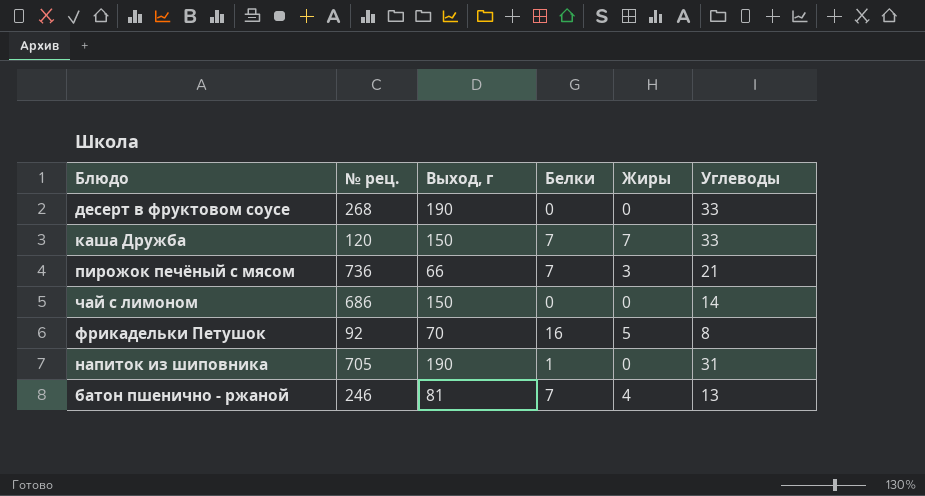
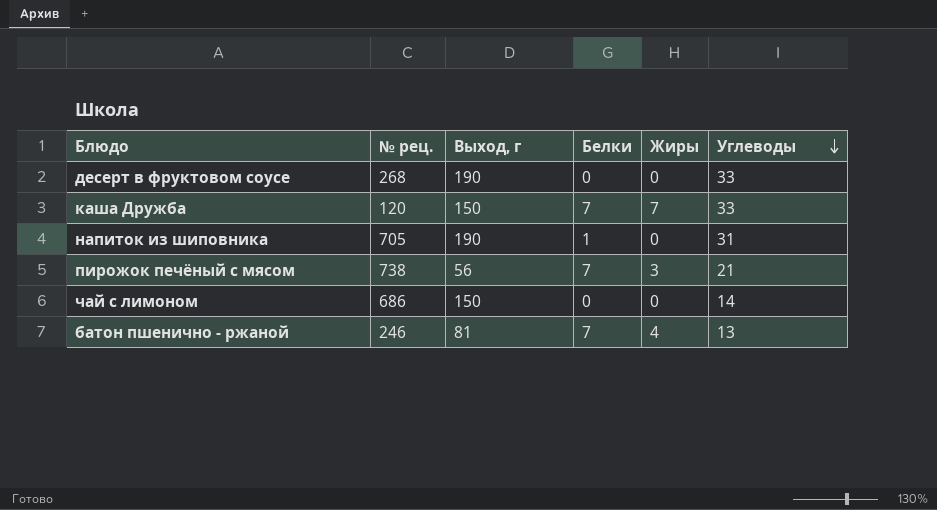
row order: none -> Углеводы descending
row фрикадельки Петушок: 92 | 70 | 16 | 5 | 8 -> none
пирожок печёный с мясом | № рец.: 736 -> 738
пирожок печёный с мясом | Выход, г: 66 -> 56

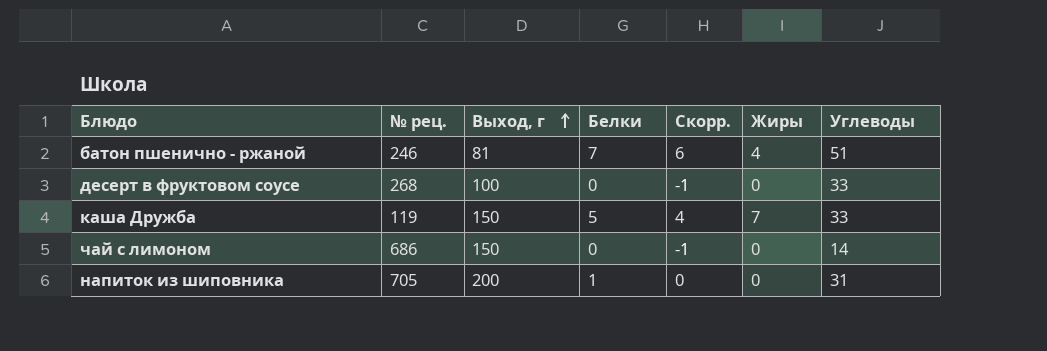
row order: Углеводы descending -> Выход, г ascending
column Скорр. | formula: none -> [Белки] - 1
row пирожок печёный с мясом: 738 | 56 | 7 | 3 | 21 -> none
батон пшенично - ржаной | Углеводы: 13 -> 51
десерт в фруктовом соусе | Выход, г: 190 -> 100
каша Дружба | № рец.: 120 -> 119
каша Дружба | Белки: 7 -> 5
напиток из шиповника | Выход, г: 190 -> 200

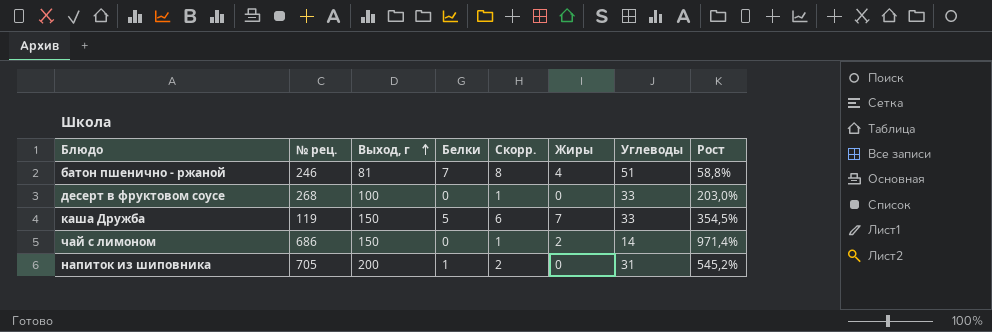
column Скорр. | formula: [Белки] - 1 -> [Белки] + 1
column Рост | formula: none -> ([Выход, г] - [Углеводы]) / [Углеводы]
чай с лимоном | Жиры: 0 -> 2

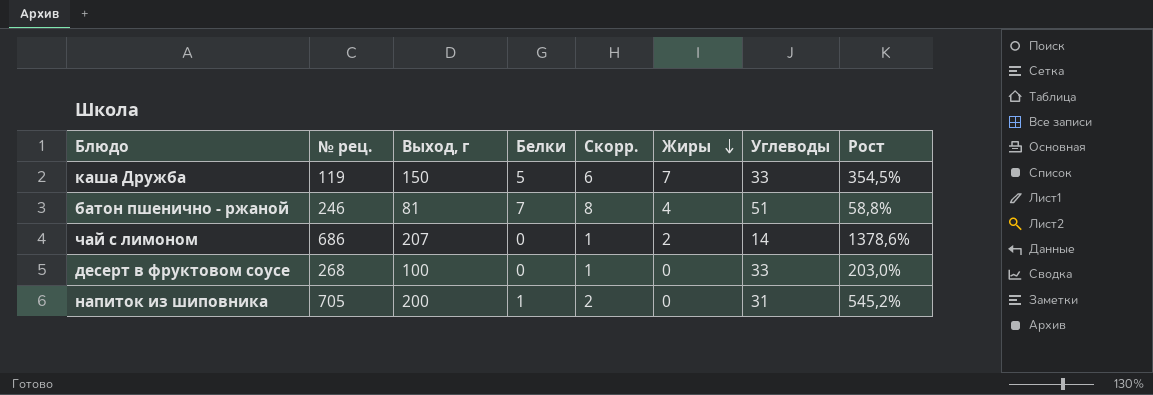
row order: Выход, г ascending -> Жиры descending
чай с лимоном | Выход, г: 150 -> 207
чай с лимоном | Рост: 971,4% -> 1378,6%

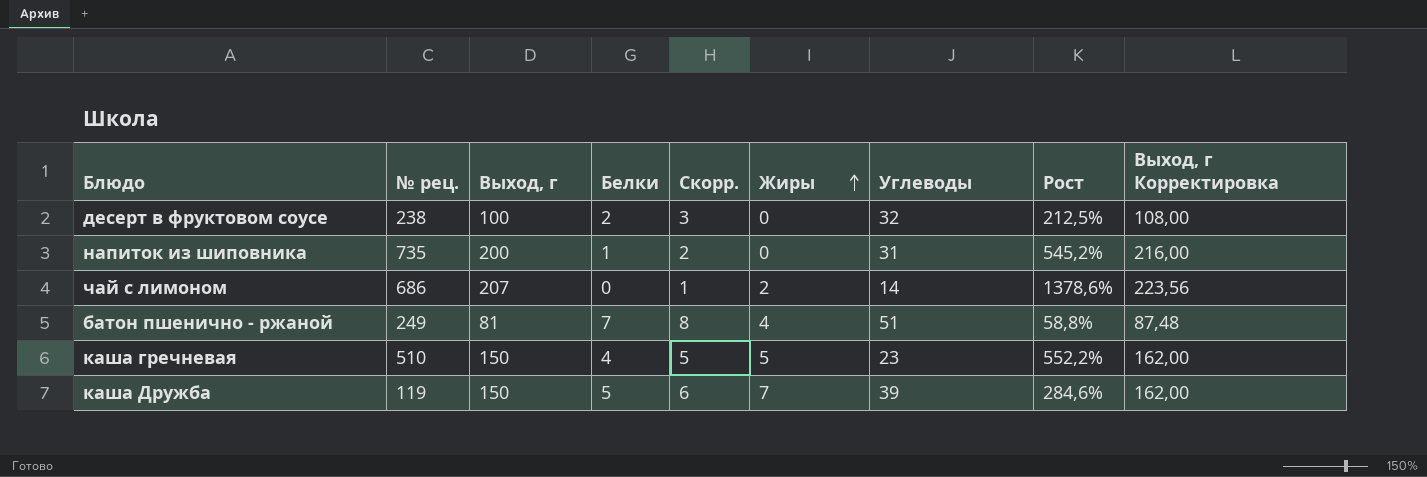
row order: Жиры descending -> Жиры ascending
column Выход, г Корректировка | formula: none -> [Выход, г] * 1,08
десерт в фруктовом соусе | № рец.: 268 -> 238
десерт в фруктовом соусе | Белки: 0 -> 2
десерт в фруктовом соусе | Скорр.: 1 -> 3
десерт в фруктовом соусе | Углеводы: 33 -> 32
десерт в фруктовом соусе | Рост: 203,0% -> 212,5%
напиток из шиповника | № рец.: 705 -> 735
батон пшенично - ржаной | № рец.: 246 -> 249
row каша гречневая: none -> 510 | 150 | 4 | 5 | 5 | 23 | 552,2% | 162,00
каша Дружба | Углеводы: 33 -> 39
каша Дружба | Рост: 354,5% -> 284,6%

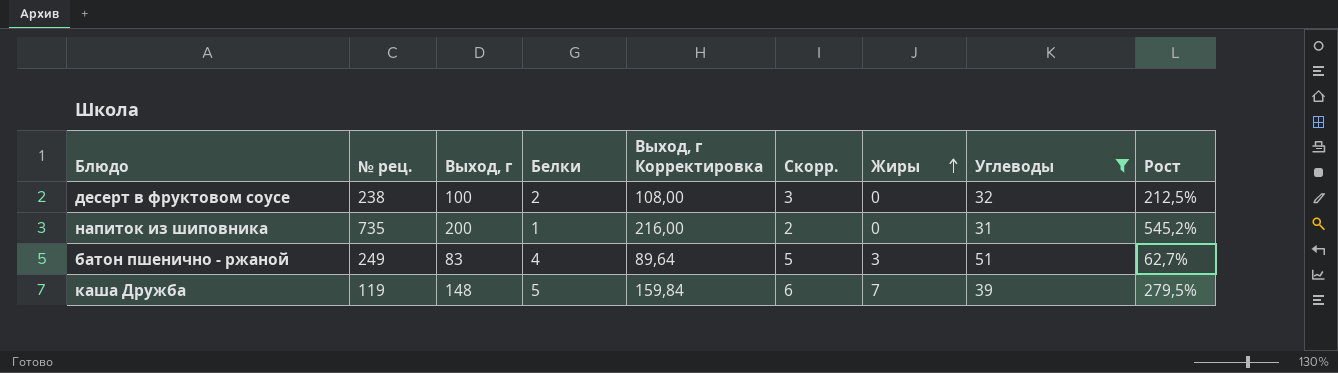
filter: none -> Углеводы >= 31
column Выход, г Корректировка | position: 9 -> 5
батон пшенично - ржаной | Выход, г: 81 -> 83
батон пшенично - ржаной | Белки: 7 -> 4
батон пшенично - ржаной | Выход, г Корректировка: 87,48 -> 89,64
батон пшенично - ржаной | Скорр.: 8 -> 5
батон пшенично - ржаной | Жиры: 4 -> 3
батон пшенично - ржаной | Рост: 58,8% -> 62,7%
каша Дружба | Выход, г: 150 -> 148
каша Дружба | Выход, г Корректировка: 162,00 -> 159,84
каша Дружба | Рост: 284,6% -> 279,5%

